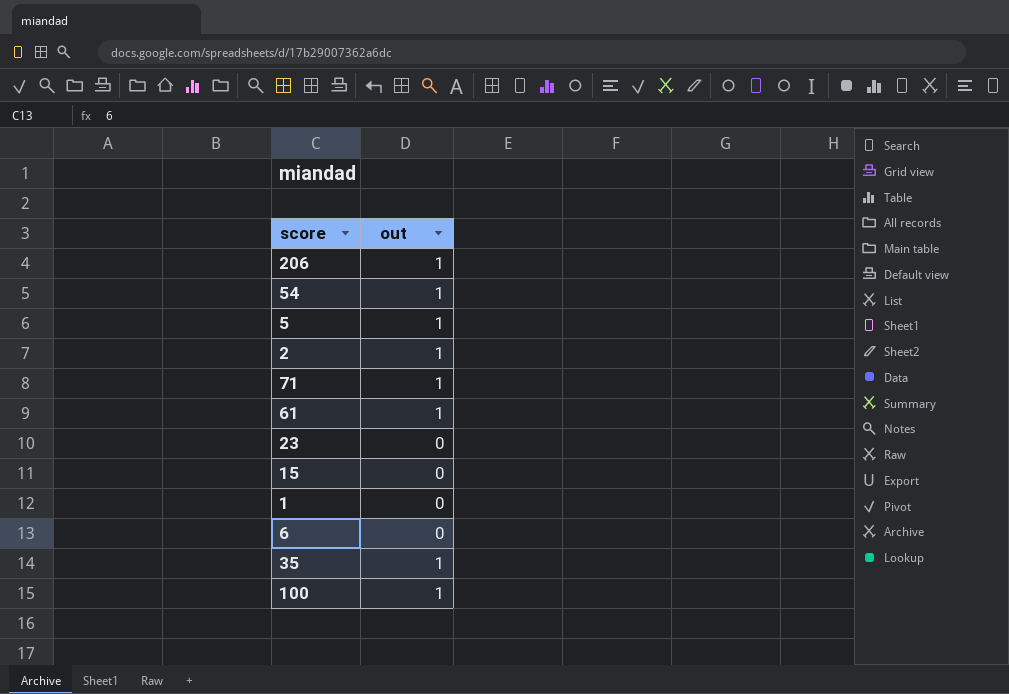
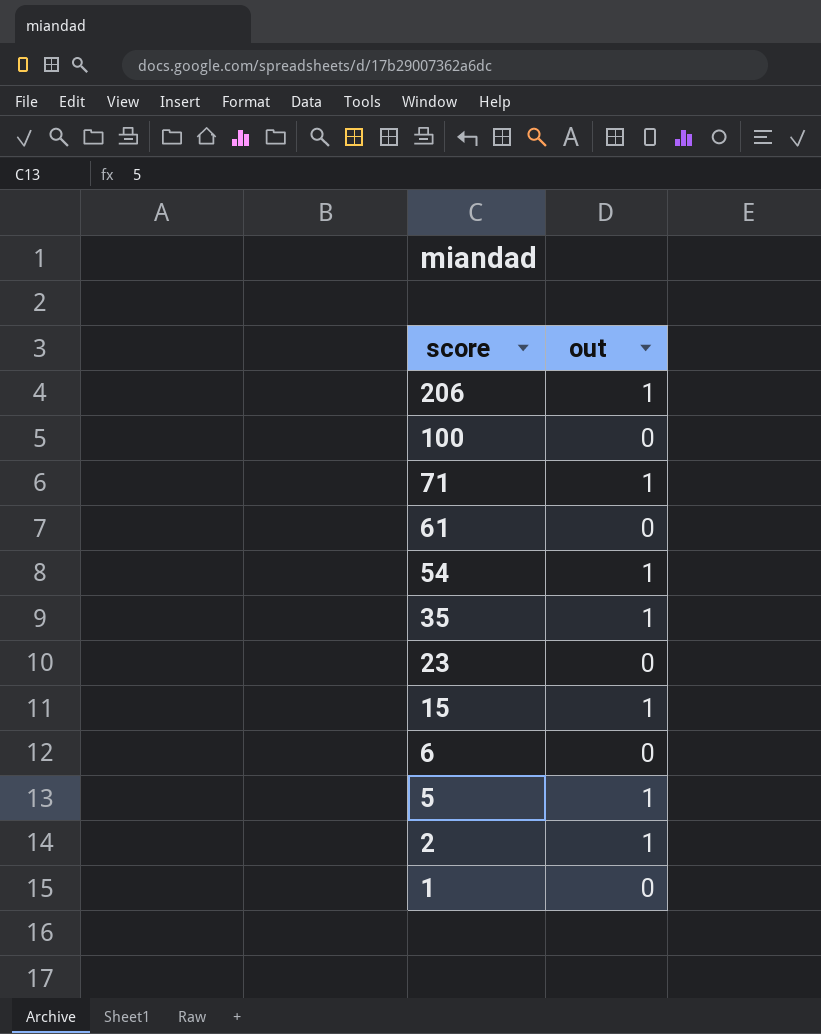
row order: none -> score descending
100 | out: 1 -> 0
61 | out: 1 -> 0
15 | out: 0 -> 1

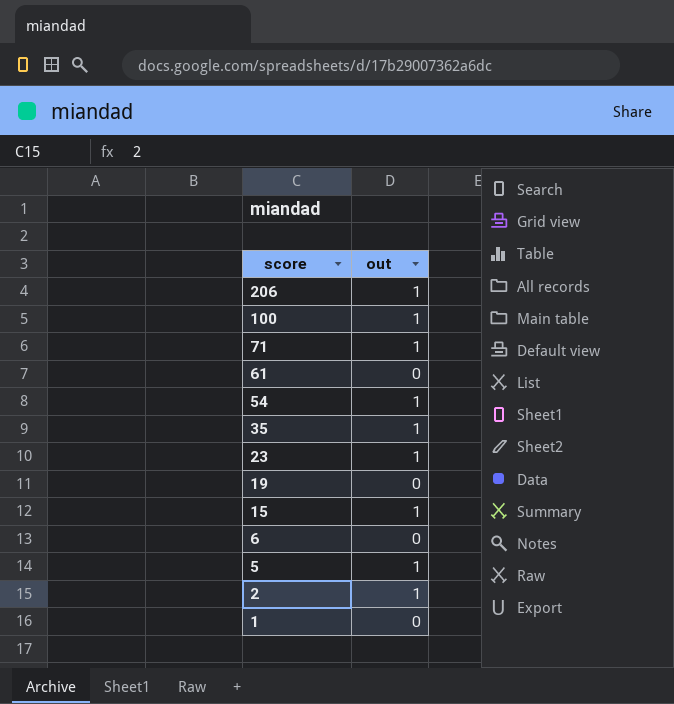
100 | out: 0 -> 1
23 | out: 0 -> 1
row 19: none -> 0

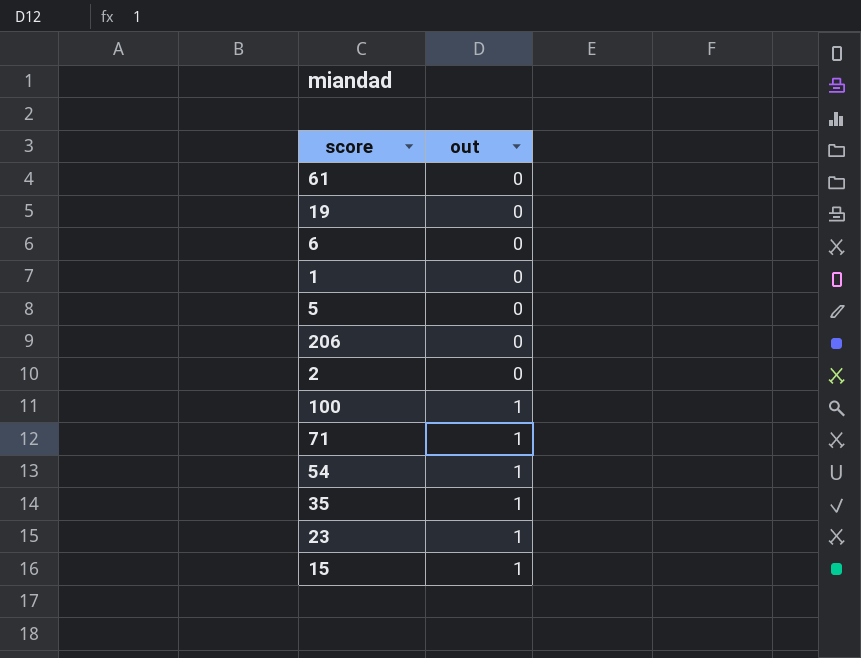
row order: score descending -> out ascending
5 | out: 1 -> 0
206 | out: 1 -> 0
2 | out: 1 -> 0

